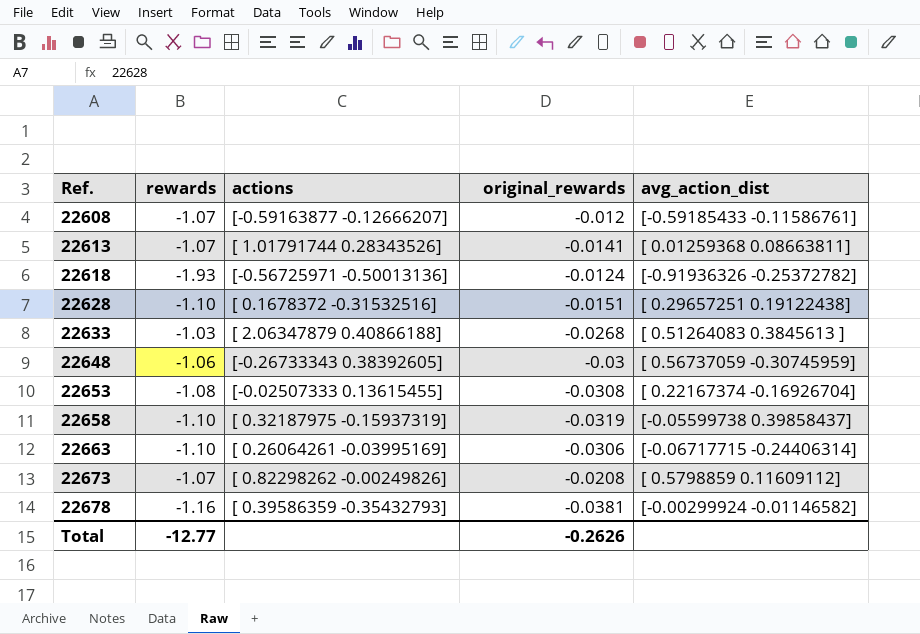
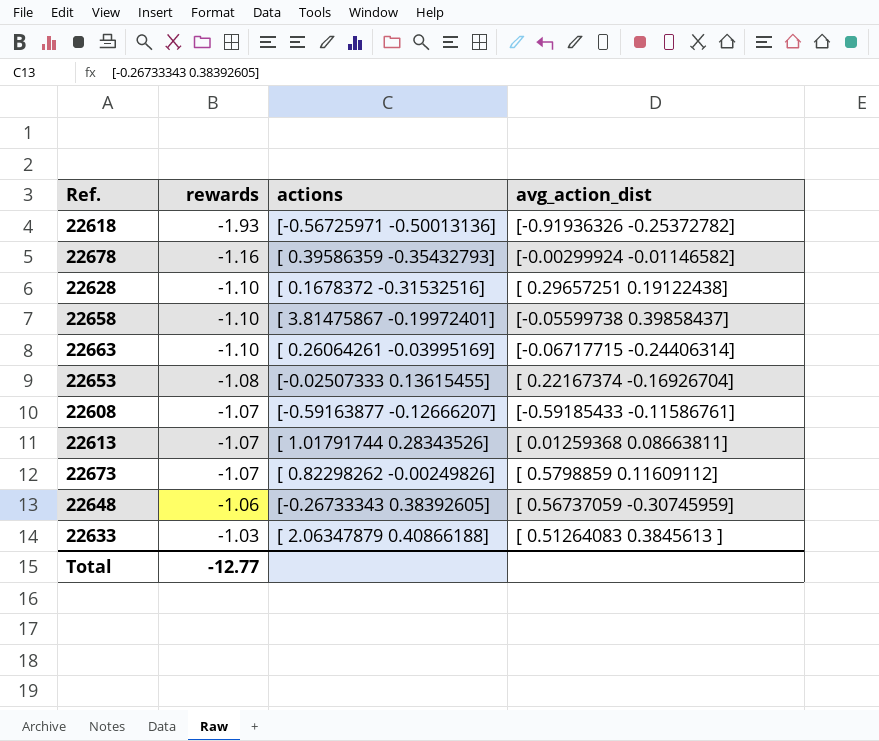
row order: Ref. ascending -> rewards ascending
column original_rewards | position: 4 -> none
22658 | actions: [ 0.32187975 -0.15937319] -> [ 3.81475867 -0.19972401]

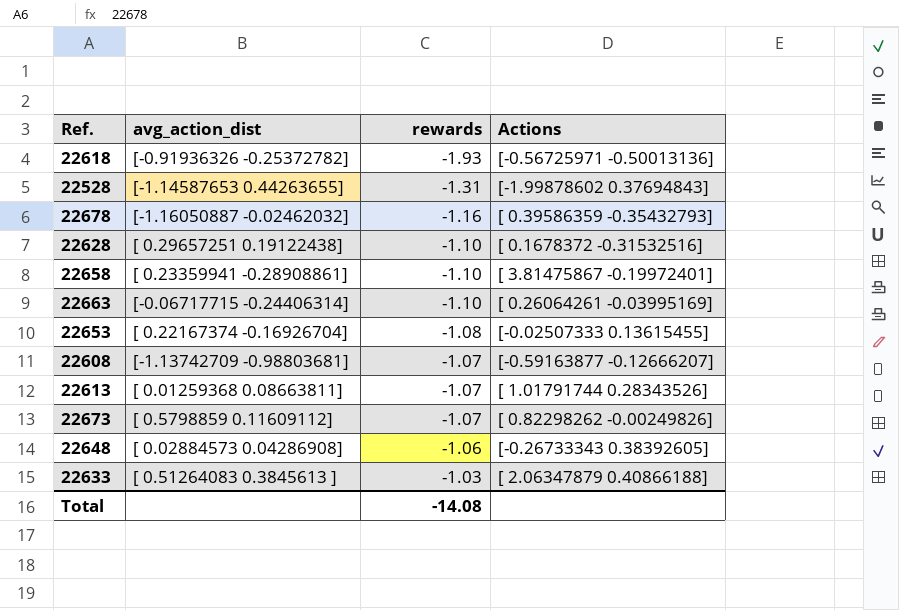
column avg_action_dist | position: 4 -> 2
column name: actions -> Actions
row 22528: none -> [-1.14587653 0.44263655] | -1.31 | [-1.99878602 0.37694843]
22678 | avg_action_dist: [-0.00299924 -0.01146582] -> [-1.16050887 -0.02462032]
22658 | avg_action_dist: [-0.05599738 0.39858437] -> [ 0.23359941 -0.28908861]
22608 | avg_action_dist: [-0.59185433 -0.11586761] -> [-1.13742709 -0.98803681]
22648 | avg_action_dist: [ 0.56737059 -0.30745959] -> [ 0.02884573 0.04286908]
Total | rewards: -12.77 -> -14.08

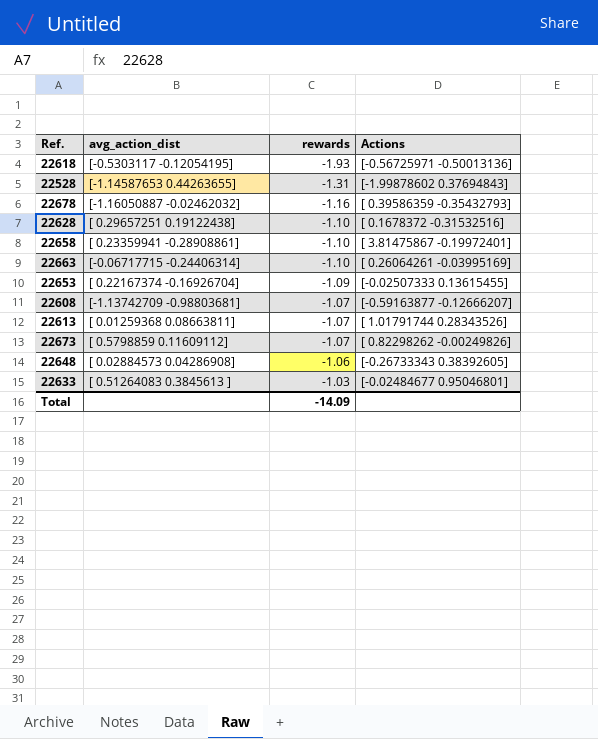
22618 | avg_action_dist: [-0.91936326 -0.25372782] -> [-0.5303117 -0.12054195]
22653 | rewards: -1.08 -> -1.09
22633 | Actions: [ 2.06347879 0.40866188] -> [-0.02484677 0.95046801]
Total | rewards: -14.08 -> -14.09

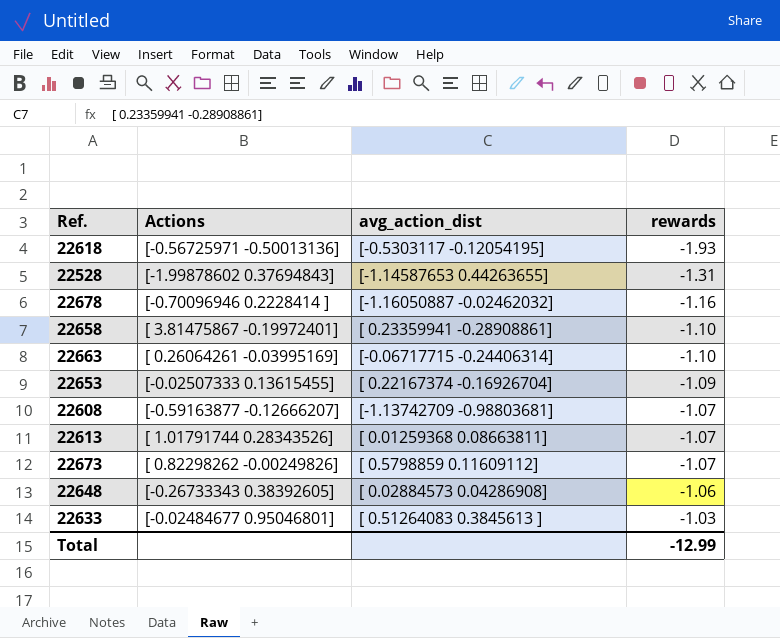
column Actions | position: 4 -> 2
row 22628: [ 0.29657251 0.19122438] | -1.10 | [ 0.1678372 -0.31532516] -> none
22678 | Actions: [ 0.39586359 -0.35432793] -> [-0.70096946 0.2228414 ]
Total | rewards: -14.09 -> -12.99

